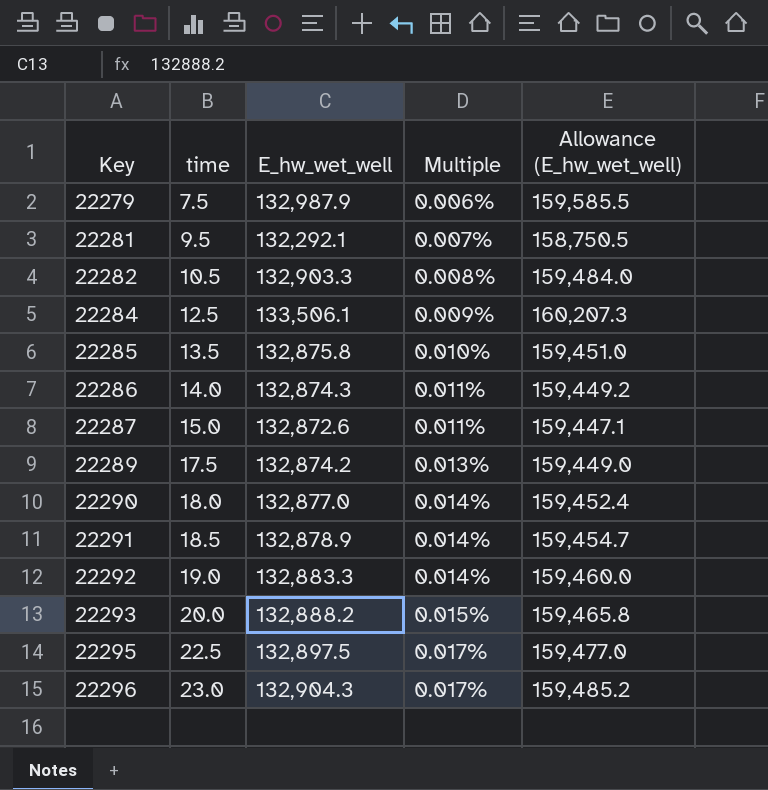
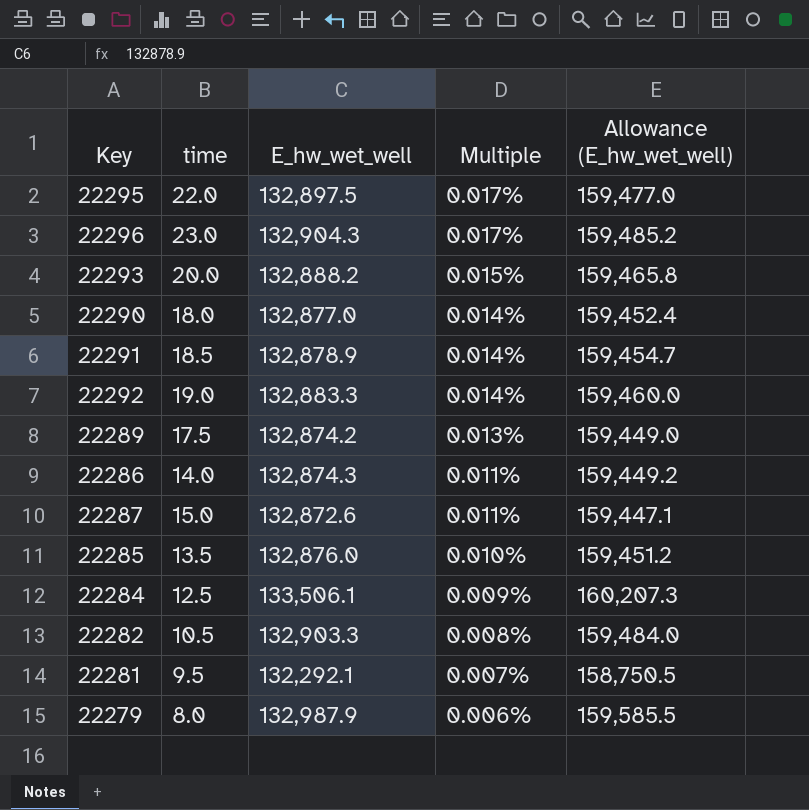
row order: Key ascending -> Multiple descending
22295 | time: 22.5 -> 22.0
22285 | E_hw_wet_well: 132,875.8 -> 132,876.0
22285 | Allowance (E_hw_wet_well): 159,451.0 -> 159,451.2
22279 | time: 7.5 -> 8.0

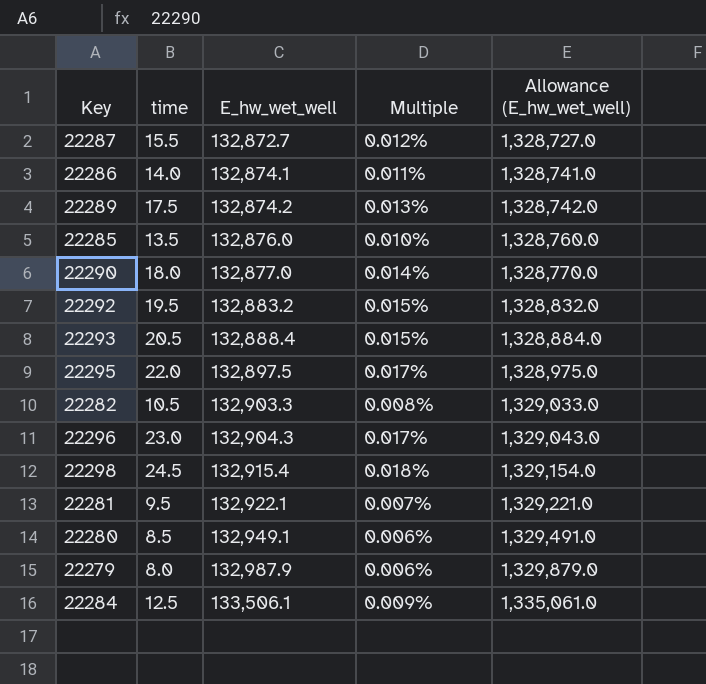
row order: Multiple descending -> E_hw_wet_well ascending
column Allowance (E_hw_wet_well) | formula: [E_hw_wet_well] * 1.2 -> [E_hw_wet_well] * 10
row 22291: 18.5 | 132,878.9 | 0.014% | 159,454.7 -> none
22287 | time: 15.0 -> 15.5
22287 | E_hw_wet_well: 132,872.6 -> 132,872.7
22287 | Multiple: 0.011% -> 0.012%
22286 | E_hw_wet_well: 132,874.3 -> 132,874.1
22292 | time: 19.0 -> 19.5
22292 | E_hw_wet_well: 132,883.3 -> 132,883.2
22292 | Multiple: 0.014% -> 0.015%
22293 | time: 20.0 -> 20.5
22293 | E_hw_wet_well: 132,888.2 -> 132,888.4
row 22298: none -> 24.5 | 132,915.4 | 0.018% | 1,329,154.0
22281 | E_hw_wet_well: 132,292.1 -> 132,922.1
row 22280: none -> 8.5 | 132,949.1 | 0.006% | 1,329,491.0

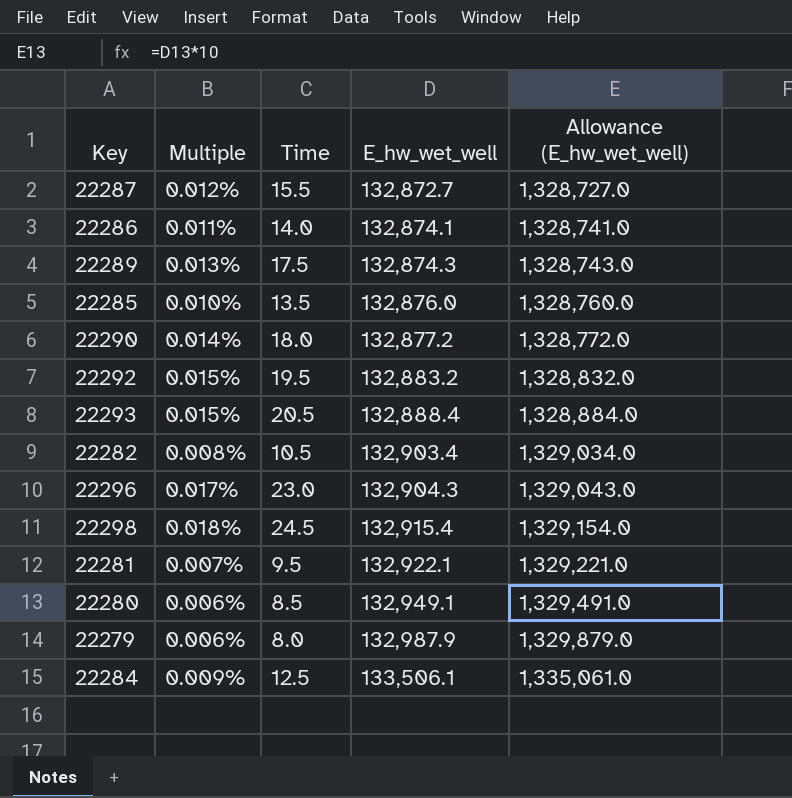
column Multiple | position: 4 -> 2
column name: time -> Time
row 22295: 22.0 | 132,897.5 | 0.017% | 1,328,975.0 -> none
22289 | E_hw_wet_well: 132,874.2 -> 132,874.3
22289 | Allowance (E_hw_wet_well): 1,328,742.0 -> 1,328,743.0
22290 | E_hw_wet_well: 132,877.0 -> 132,877.2
22290 | Allowance (E_hw_wet_well): 1,328,770.0 -> 1,328,772.0
22282 | E_hw_wet_well: 132,903.3 -> 132,903.4
22282 | Allowance (E_hw_wet_well): 1,329,033.0 -> 1,329,034.0

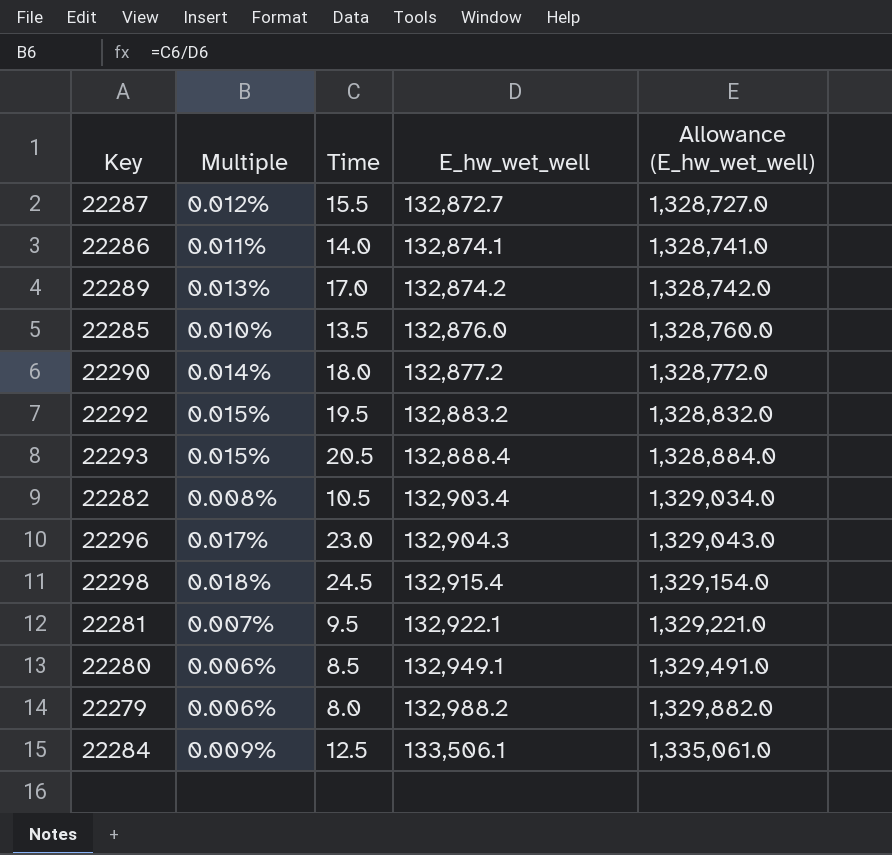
22289 | Time: 17.5 -> 17.0
22289 | E_hw_wet_well: 132,874.3 -> 132,874.2
22289 | Allowance (E_hw_wet_well): 1,328,743.0 -> 1,328,742.0
22279 | E_hw_wet_well: 132,987.9 -> 132,988.2
22279 | Allowance (E_hw_wet_well): 1,329,879.0 -> 1,329,882.0

